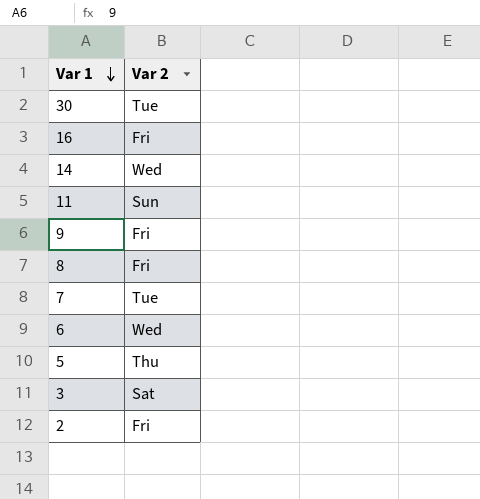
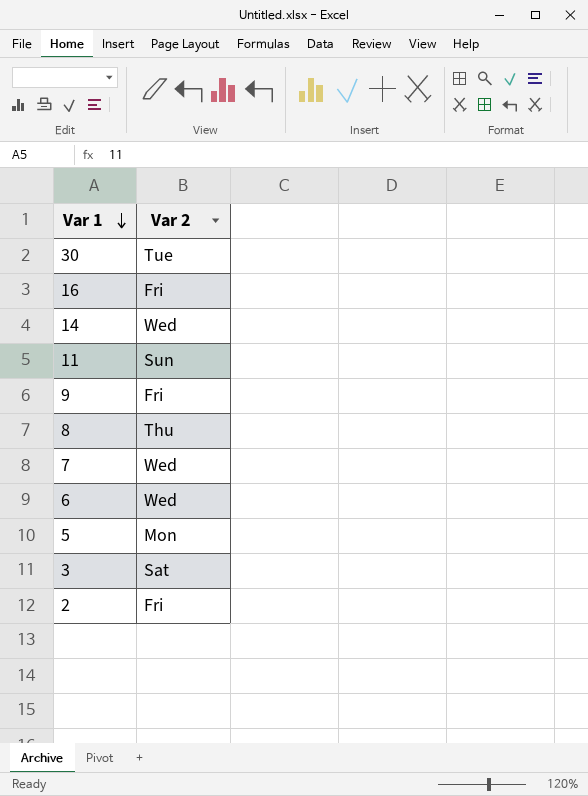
8 | Var 2: Fri -> Thu
7 | Var 2: Tue -> Wed
5 | Var 2: Thu -> Mon

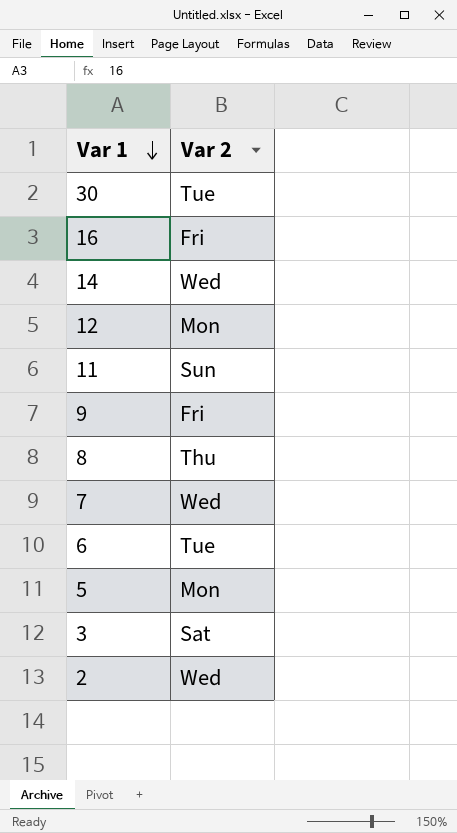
row 12: none -> Mon
6 | Var 2: Wed -> Tue
2 | Var 2: Fri -> Wed

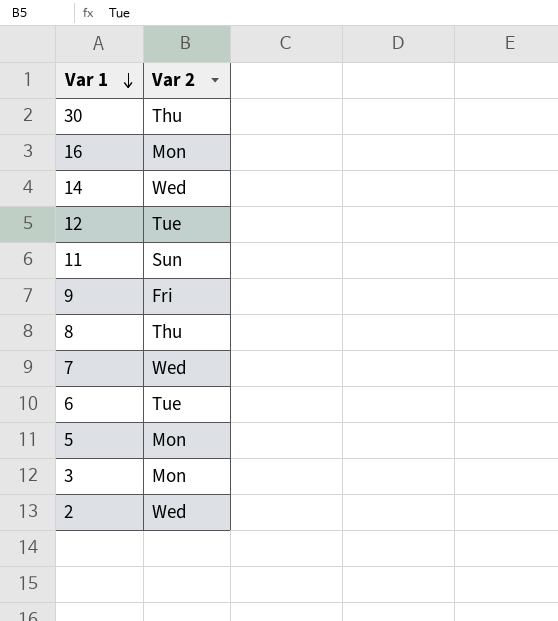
30 | Var 2: Tue -> Thu
16 | Var 2: Fri -> Mon
12 | Var 2: Mon -> Tue
3 | Var 2: Sat -> Mon

